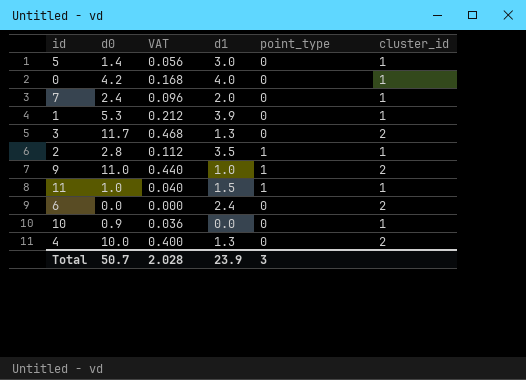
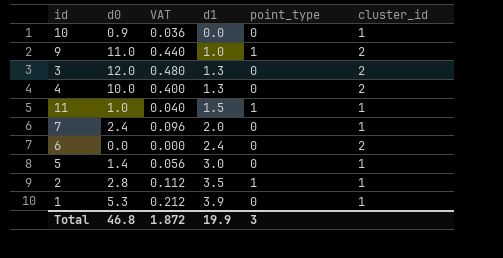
row order: none -> d1 ascending
row 0: 4.2 | 0.168 | 4.0 | 0 | 1 -> none
3 | d0: 11.7 -> 12.0
3 | VAT: 0.468 -> 0.480
Total | d0: 50.7 -> 46.8
Total | VAT: 2.028 -> 1.872
Total | d1: 23.9 -> 19.9

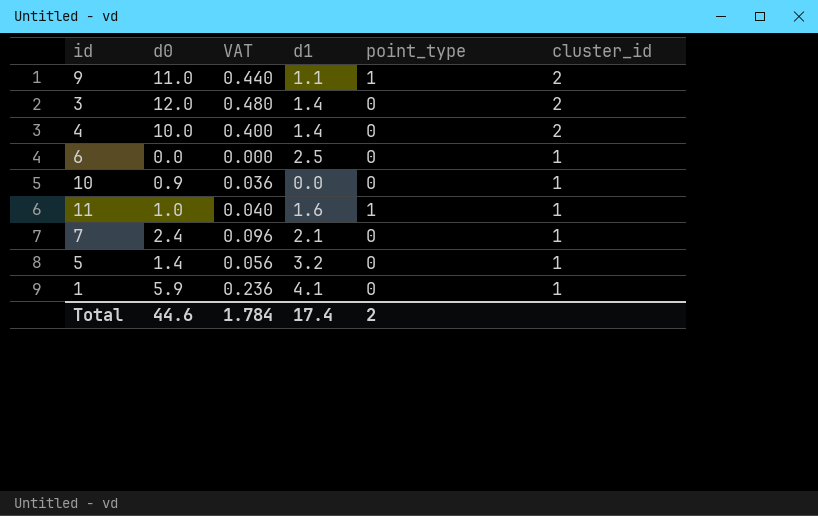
row order: d1 ascending -> cluster_id descending
row 2: 2.8 | 0.112 | 3.5 | 1 | 1 -> none
9 | d1: 1.0 -> 1.1
3 | d1: 1.3 -> 1.4
4 | d1: 1.3 -> 1.4
6 | d1: 2.4 -> 2.5
6 | cluster_id: 2 -> 1
11 | d1: 1.5 -> 1.6
7 | d1: 2.0 -> 2.1
5 | d1: 3.0 -> 3.2
1 | d0: 5.3 -> 5.9
1 | VAT: 0.212 -> 0.236
1 | d1: 3.9 -> 4.1
Total | d0: 46.8 -> 44.6
Total | VAT: 1.872 -> 1.784
Total | d1: 19.9 -> 17.4
Total | point_type: 3 -> 2

